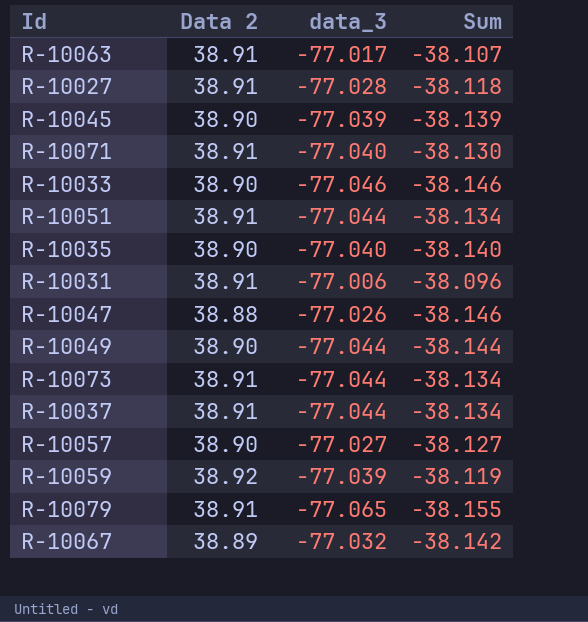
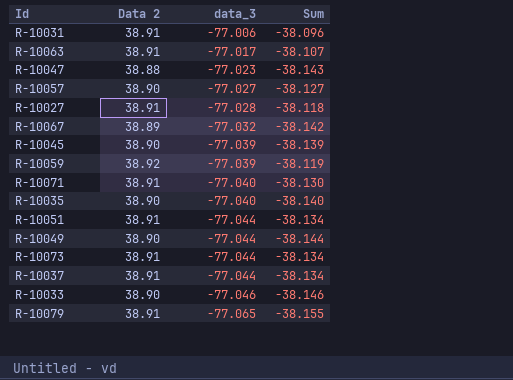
row order: none -> data_3 descending
R-10047 | data_3: -77.026 -> -77.023
R-10047 | Sum: -38.146 -> -38.143

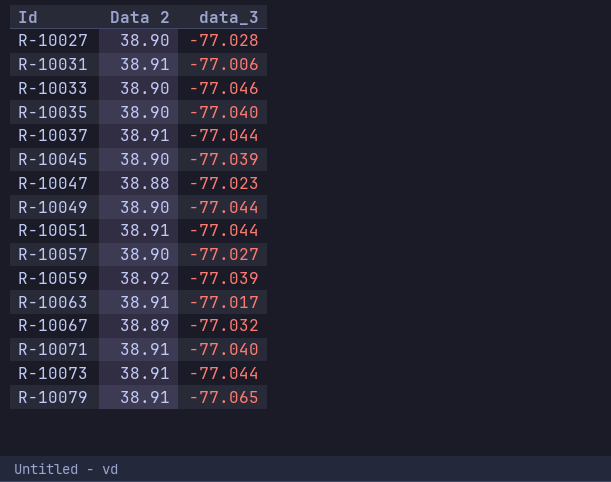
row order: data_3 descending -> Id ascending
column Sum | formula: [Data 2] + [data_3] -> none
R-10027 | Data 2: 38.91 -> 38.90

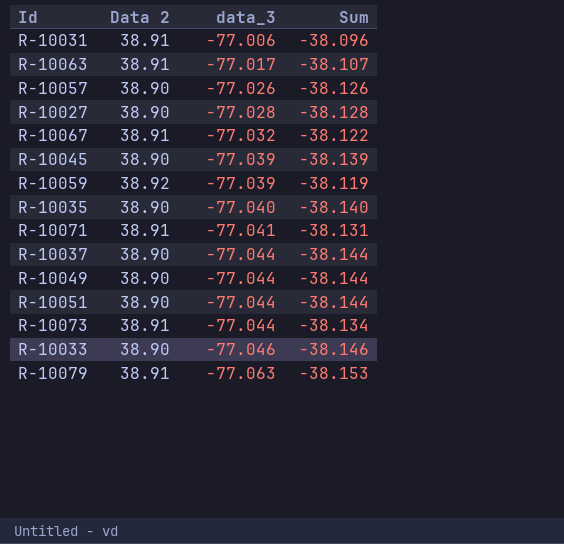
row order: Id ascending -> data_3 descending
column Sum | formula: none -> [Data 2] + [data_3]
row R-10047: 38.88 | -77.023 -> none
R-10057 | data_3: -77.027 -> -77.026
R-10067 | Data 2: 38.89 -> 38.91
R-10071 | data_3: -77.040 -> -77.041
R-10037 | Data 2: 38.91 -> 38.90
R-10051 | Data 2: 38.91 -> 38.90
R-10079 | data_3: -77.065 -> -77.063

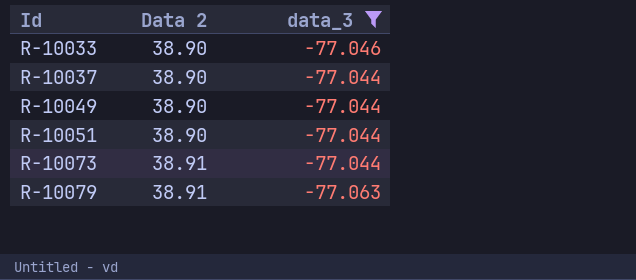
filter: none -> data_3 <= -77.044
row order: data_3 descending -> Id ascending
column Sum | formula: [Data 2] + [data_3] -> none

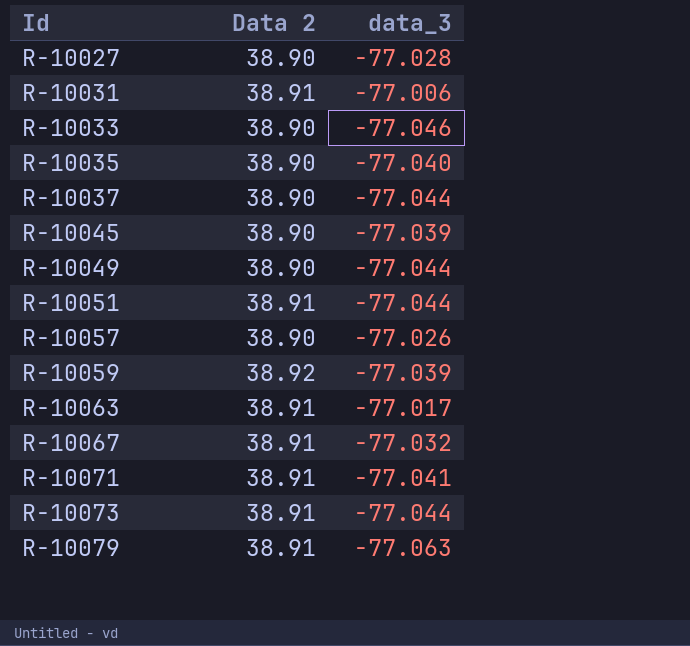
filter: data_3 <= -77.044 -> none
R-10051 | Data 2: 38.90 -> 38.91

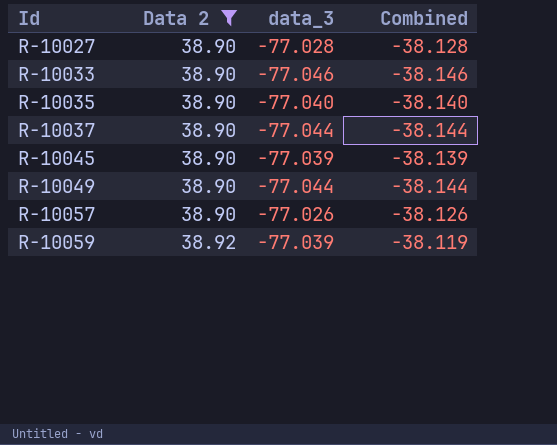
filter: none -> Data 2 != 38.91
column Combined | formula: none -> [Data 2] + [data_3]

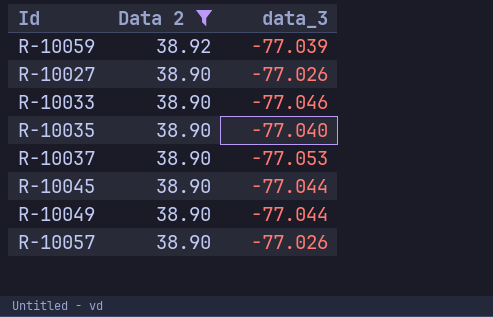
row order: Id ascending -> Data 2 descending
column Combined | formula: [Data 2] + [data_3] -> none
R-10027 | data_3: -77.028 -> -77.026
R-10037 | data_3: -77.044 -> -77.053
R-10045 | data_3: -77.039 -> -77.044

